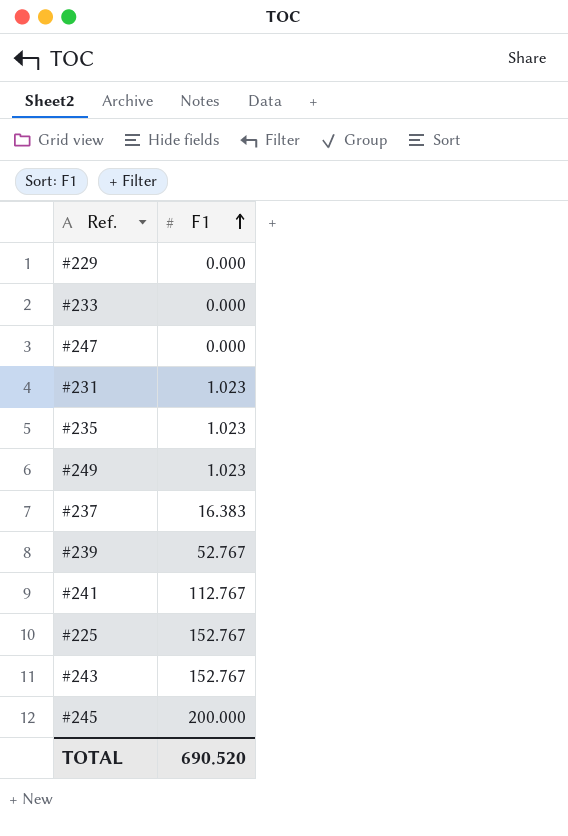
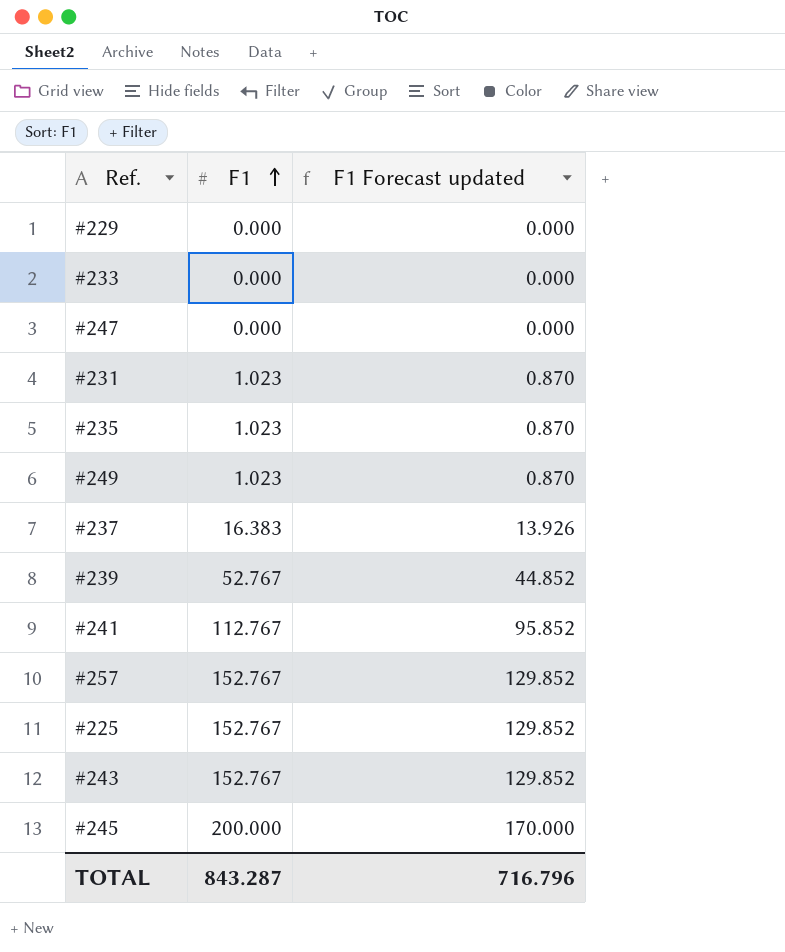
column F1 Forecast updated | formula: none -> [F1] * 0.85
row #257: none -> 152.767 | 129.852
TOTAL | F1: 690.520 -> 843.287

